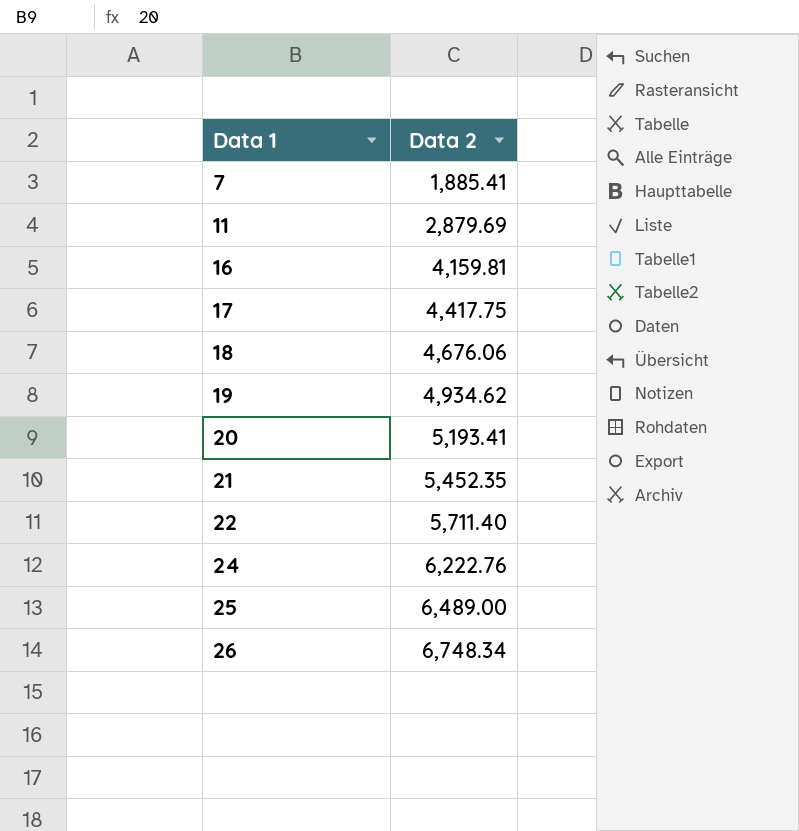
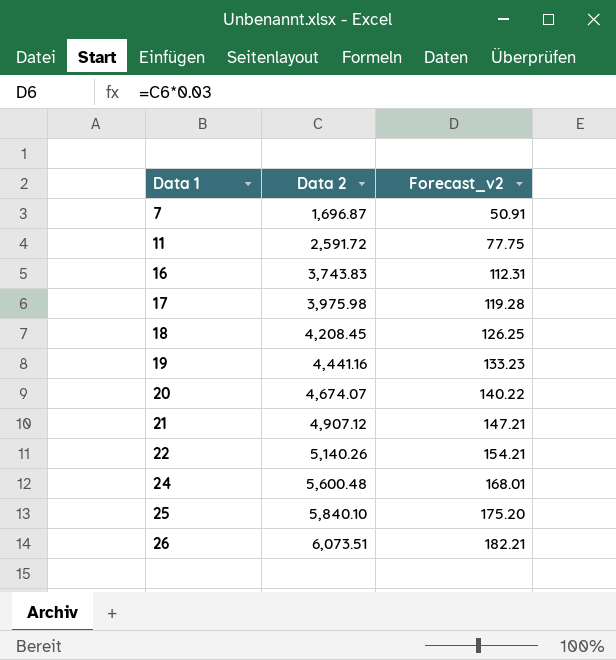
column Forecast_v2 | formula: none -> [Data 2] * 0.03
7 | Data 2: 1,885.41 -> 1,696.87
11 | Data 2: 2,879.69 -> 2,591.72
16 | Data 2: 4,159.81 -> 3,743.83
17 | Data 2: 4,417.75 -> 3,975.98
18 | Data 2: 4,676.06 -> 4,208.45
19 | Data 2: 4,934.62 -> 4,441.16
20 | Data 2: 5,193.41 -> 4,674.07
21 | Data 2: 5,452.35 -> 4,907.12
22 | Data 2: 5,711.40 -> 5,140.26
24 | Data 2: 6,222.76 -> 5,600.48
25 | Data 2: 6,489.00 -> 5,840.10
26 | Data 2: 6,748.34 -> 6,073.51

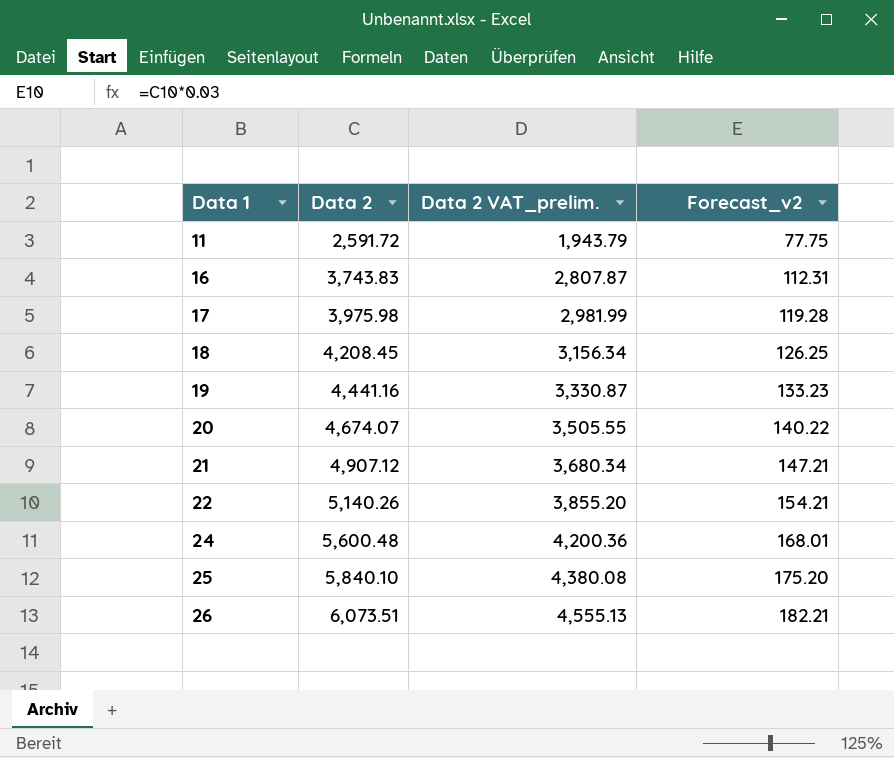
column Data 2 VAT_prelim. | formula: none -> [Data 2] * 0.75
row 7: 1,696.87 | 50.91 -> none

